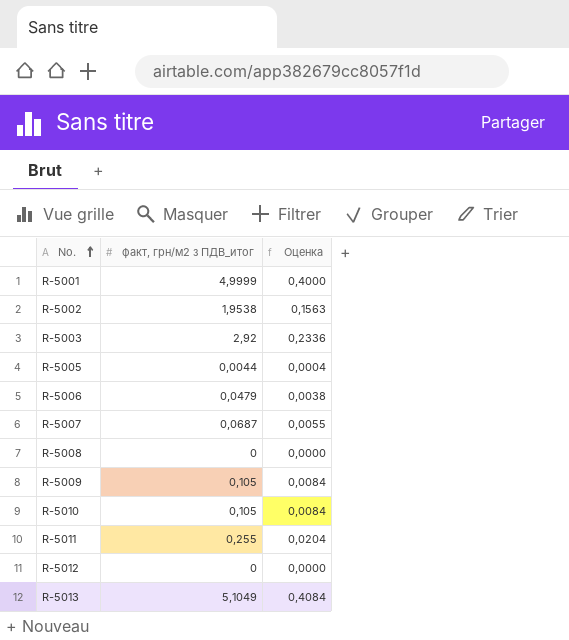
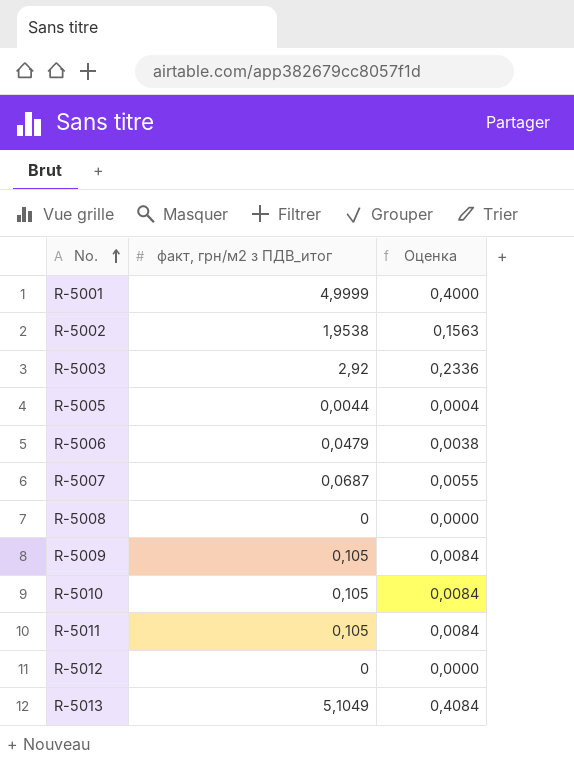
R-5011 | факт, грн/м2 з ПДВ_итог: 0,255 -> 0,105
R-5011 | Оценка: 0,0204 -> 0,0084

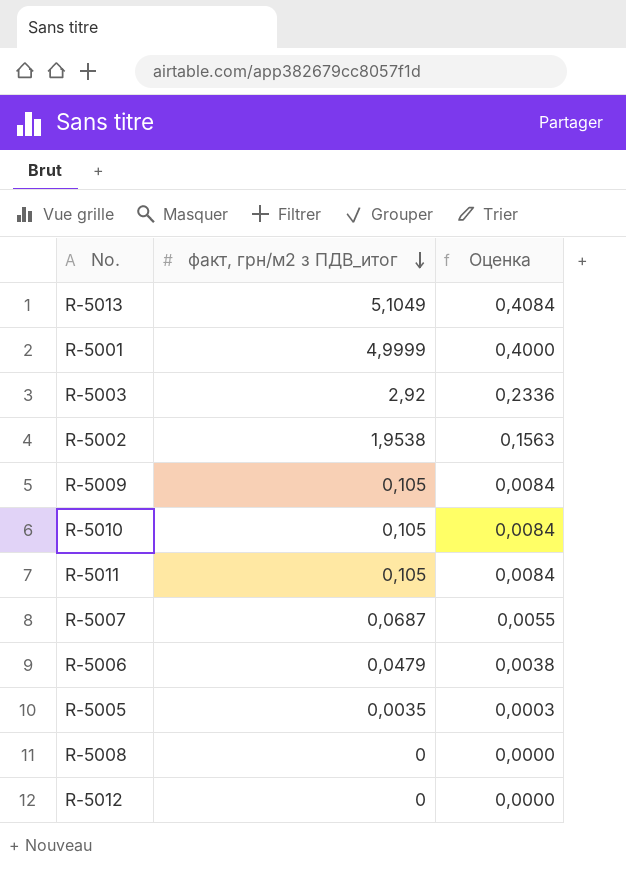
row order: No. ascending -> факт, грн/м2 з ПДВ_итог descending
R-5005 | факт, грн/м2 з ПДВ_итог: 0,0044 -> 0,0035
R-5005 | Оценка: 0,0004 -> 0,0003

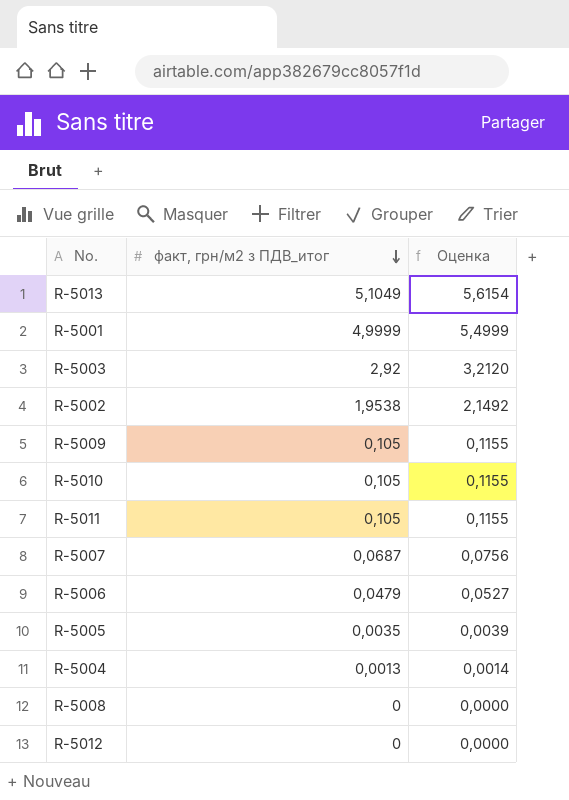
column Оценка | formula: [факт, грн/м2 з ПДВ_итог] * 0,08 -> [факт, грн/м2 з ПДВ_итог] * 1,1
row R-5004: none -> 0,0013 | 0,0014

